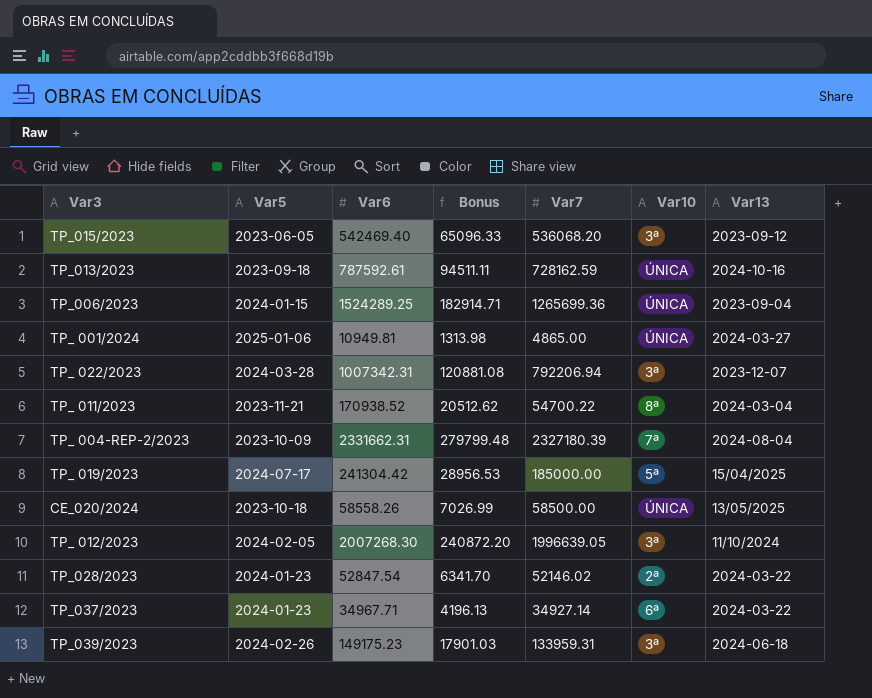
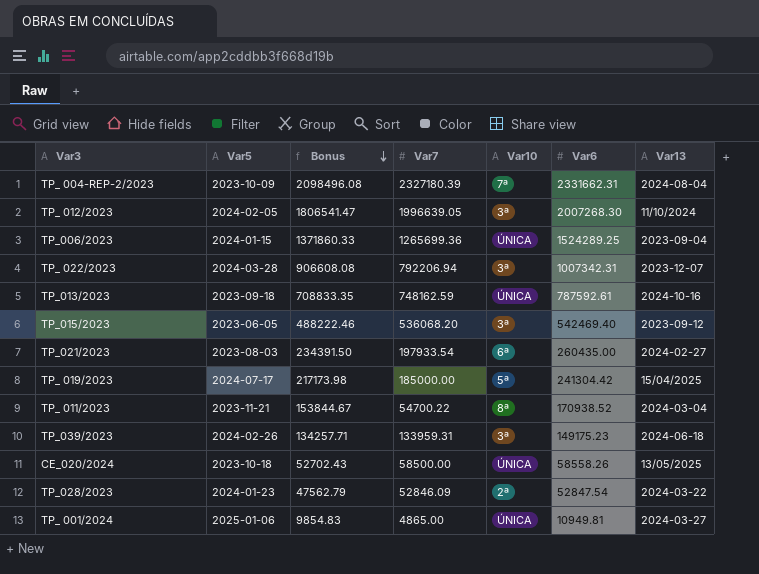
row order: none -> Bonus descending
column Bonus | formula: [Var6] * 0.12 -> [Var6] * 0.9
column Var6 | position: 3 -> 6
row TP_037/2023: 2024-01-23 | 34967.71 | 4196.13 | 34927.14 | 6ª | 2024-03-22 -> none
TP_013/2023 | Var7: 728162.59 -> 748162.59
row TP_021/2023: none -> 2023-08-03 | 234391.50 | 197933.54 | 6ª | 260435.00 | 2024-02-27
TP_028/2023 | Var7: 52146.02 -> 52846.09

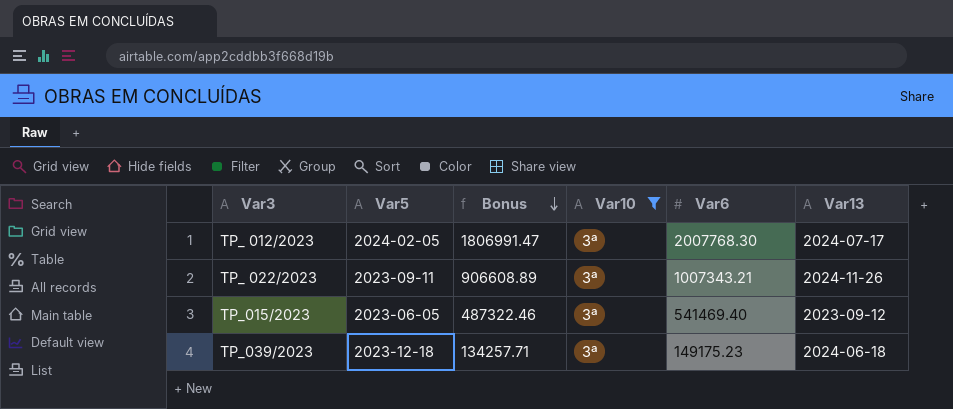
filter: none -> Var10 = 3ª
column Var7 | position: 4 -> none
TP_ 012/2023 | Bonus: 1806541.47 -> 1806991.47
TP_ 012/2023 | Var6: 2007268.30 -> 2007768.30
TP_ 012/2023 | Var13: 11/10/2024 -> 2024-07-17
TP_ 022/2023 | Var5: 2024-03-28 -> 2023-09-11
TP_ 022/2023 | Bonus: 906608.08 -> 906608.89
TP_ 022/2023 | Var6: 1007342.31 -> 1007343.21
TP_ 022/2023 | Var13: 2023-12-07 -> 2024-11-26
TP_015/2023 | Bonus: 488222.46 -> 487322.46
TP_015/2023 | Var6: 542469.40 -> 541469.40
TP_039/2023 | Var5: 2024-02-26 -> 2023-12-18

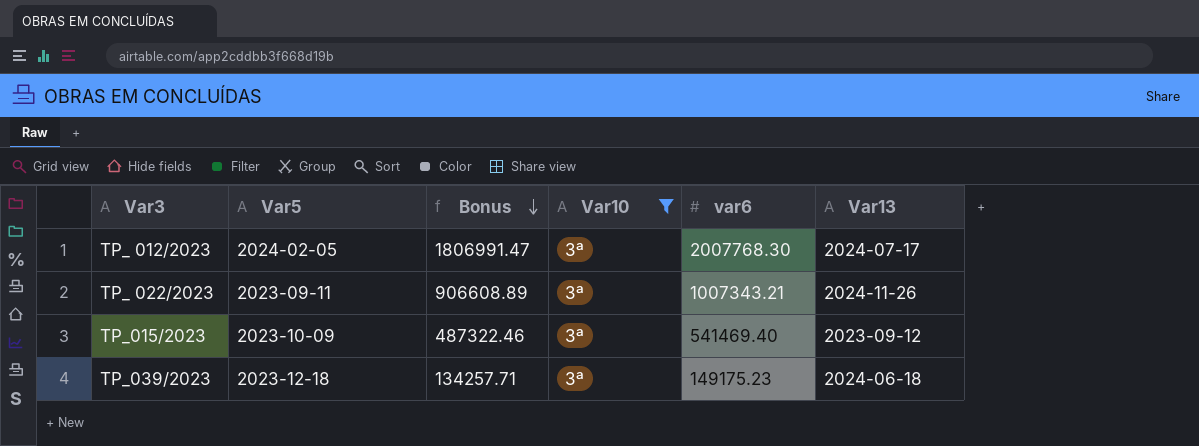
column name: Var6 -> var6
TP_015/2023 | Var5: 2023-06-05 -> 2023-10-09

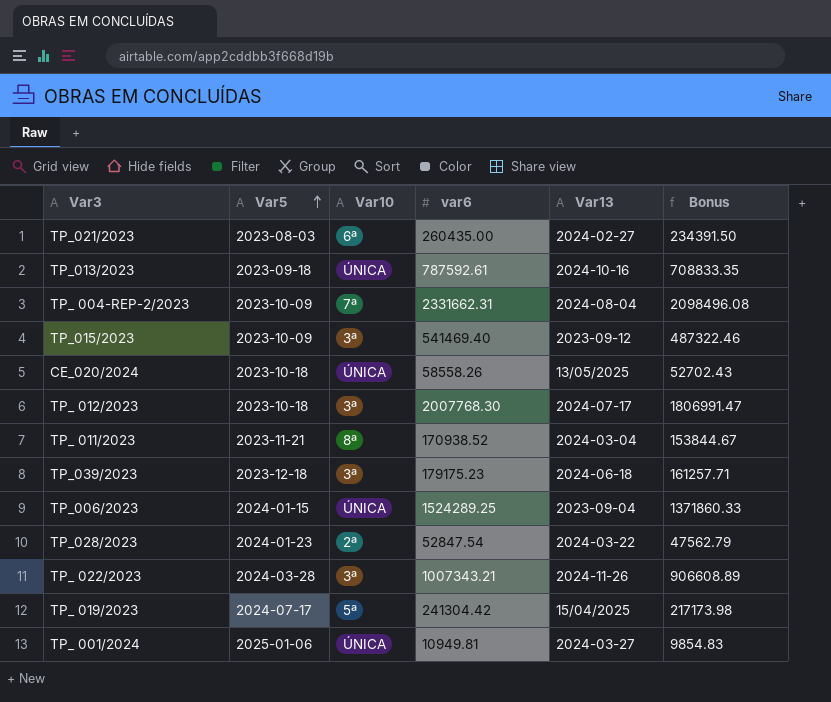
filter: Var10 = 3ª -> none
row order: Bonus descending -> Var5 ascending
column Bonus | position: 3 -> 6
TP_ 012/2023 | Var5: 2024-02-05 -> 2023-10-18
TP_039/2023 | var6: 149175.23 -> 179175.23
TP_039/2023 | Bonus: 134257.71 -> 161257.71
TP_ 022/2023 | Var5: 2023-09-11 -> 2024-03-28

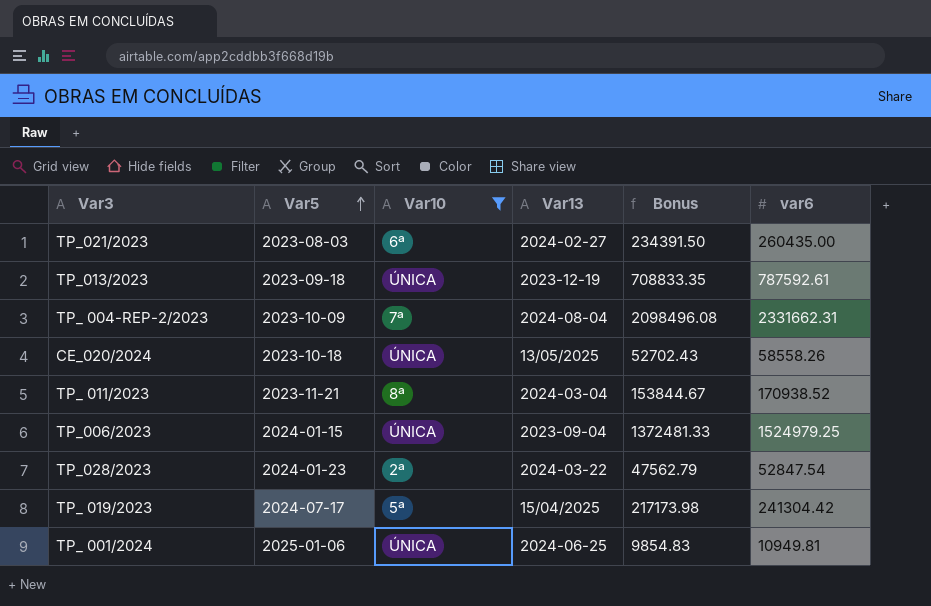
filter: none -> Var10 != 3ª
column var6 | position: 4 -> 6
TP_013/2023 | Var13: 2024-10-16 -> 2023-12-19
TP_006/2023 | Bonus: 1371860.33 -> 1372481.33
TP_006/2023 | var6: 1524289.25 -> 1524979.25
TP_ 001/2024 | Var13: 2024-03-27 -> 2024-06-25

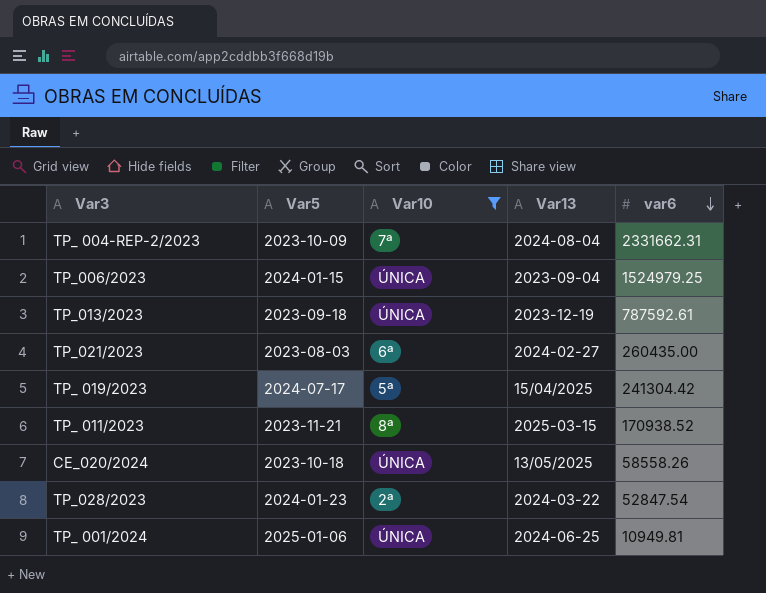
row order: Var5 ascending -> var6 descending
column Bonus | formula: [var6] * 0.9 -> none
TP_ 011/2023 | Var13: 2024-03-04 -> 2025-03-15

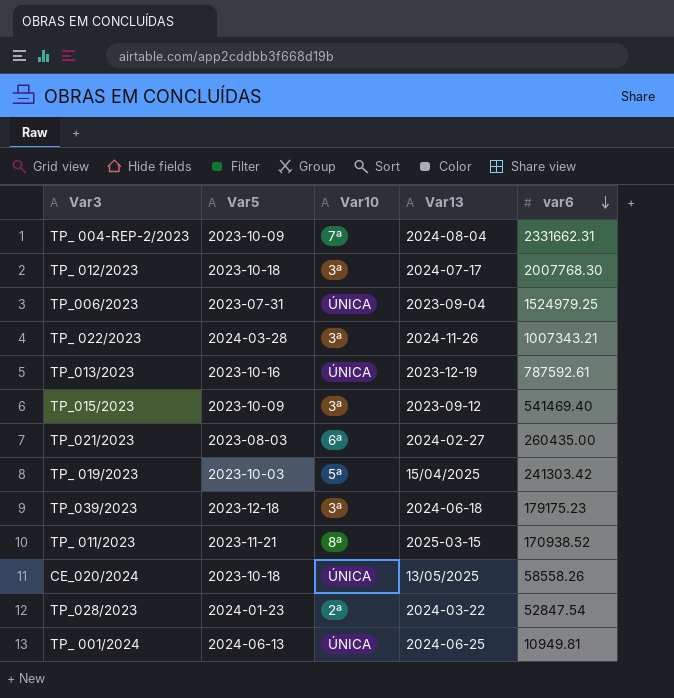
filter: Var10 != 3ª -> none
TP_006/2023 | Var5: 2024-01-15 -> 2023-07-31
TP_013/2023 | Var5: 2023-09-18 -> 2023-10-16
TP_ 019/2023 | Var5: 2024-07-17 -> 2023-10-03
TP_ 019/2023 | var6: 241304.42 -> 241303.42
TP_ 001/2024 | Var5: 2025-01-06 -> 2024-06-13

